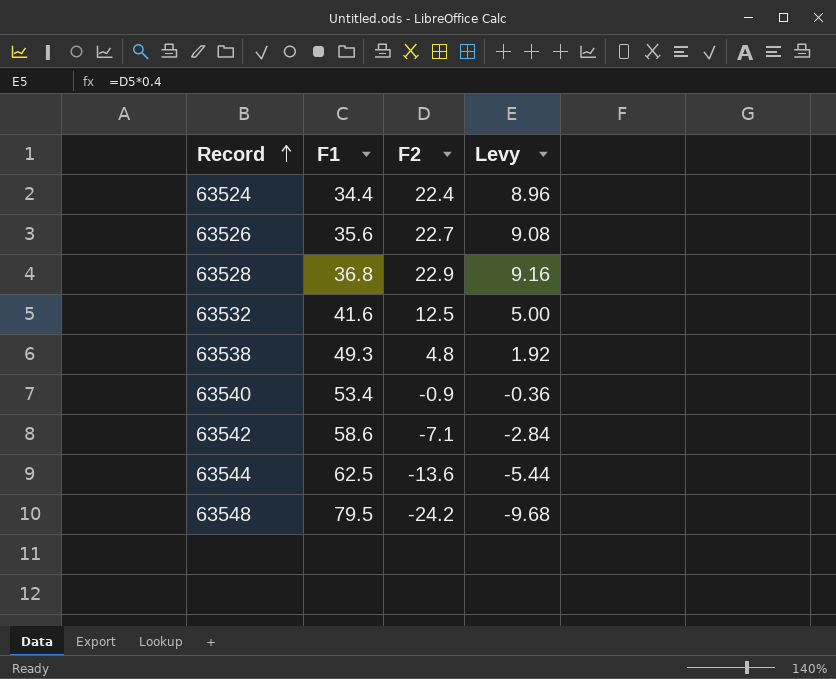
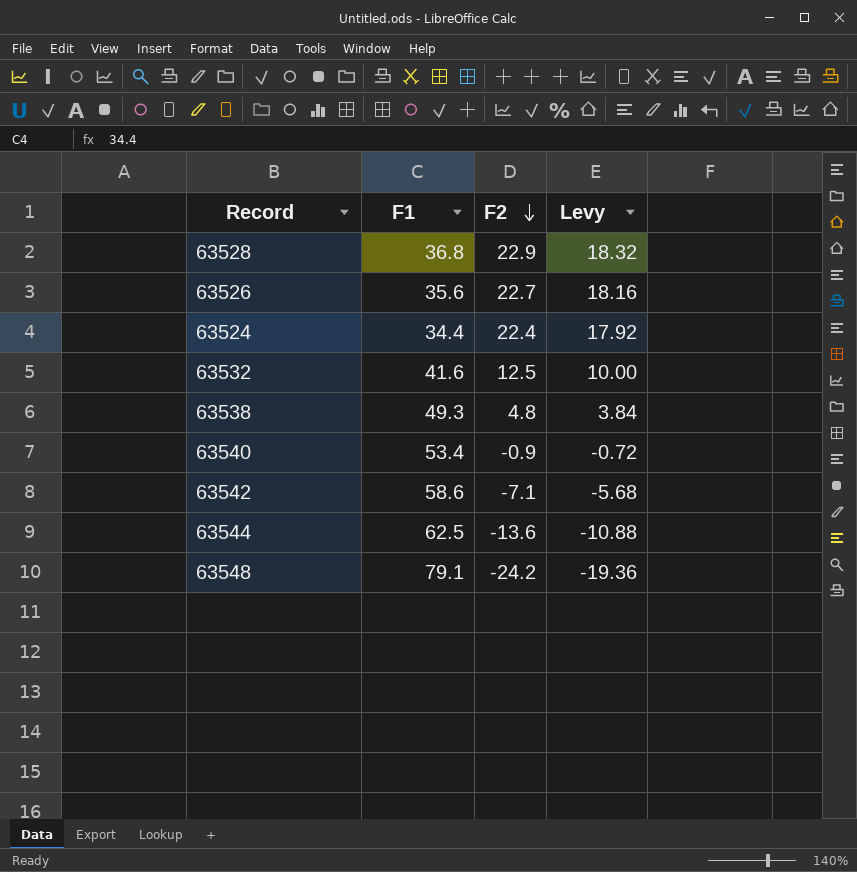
row order: Record ascending -> F2 descending
column Levy | formula: [F2] * 0.4 -> [F2] * 0.8
63548 | F1: 79.5 -> 79.1

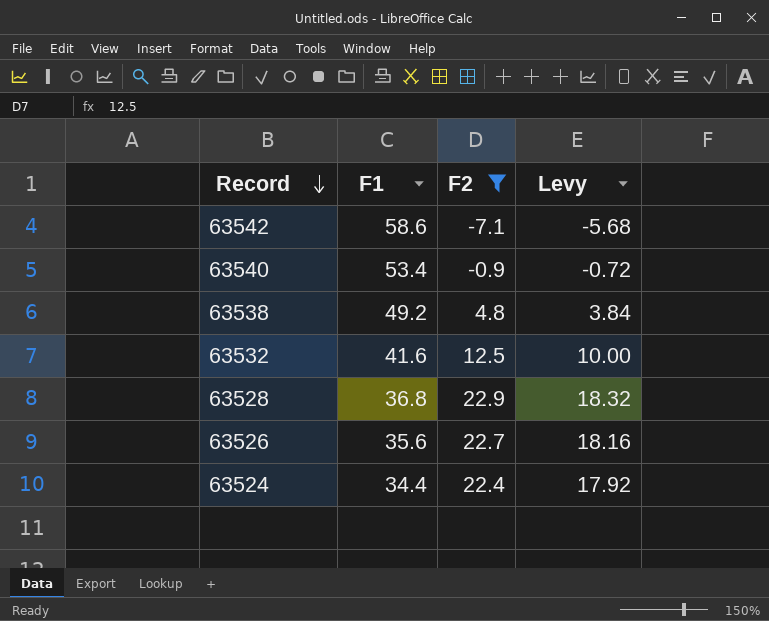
filter: none -> F2 >= -7.1
row order: F2 descending -> Record descending
63538 | F1: 49.3 -> 49.2

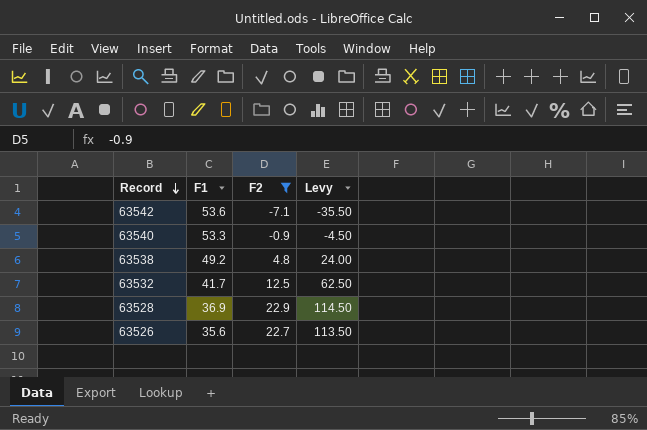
column Levy | formula: [F2] * 0.8 -> [F2] * 5
row 63524: 34.4 | 22.4 | 17.92 -> none
63542 | F1: 58.6 -> 53.6
63540 | F1: 53.4 -> 53.3
63532 | F1: 41.6 -> 41.7
63528 | F1: 36.8 -> 36.9

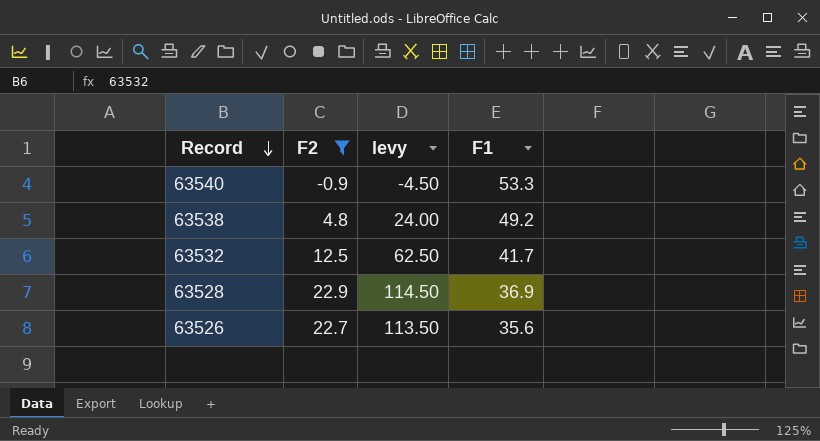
column name: Levy -> levy
column F1 | position: 2 -> 4
row 63542: 53.6 | -7.1 | -35.50 -> none

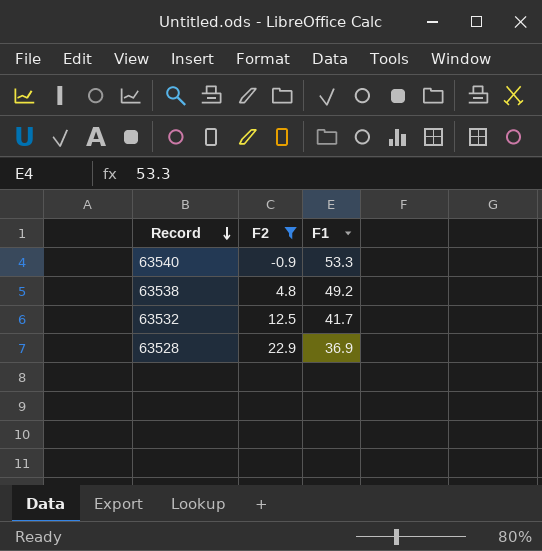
column levy | formula: [F2] * 5 -> none
row 63526: 22.7 | 113.50 | 35.6 -> none

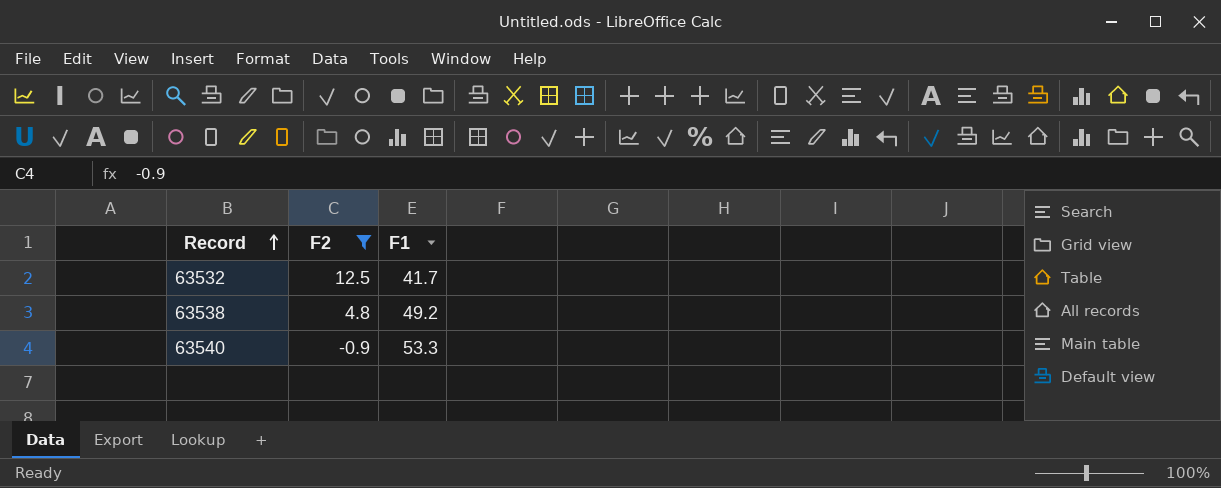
row order: Record descending -> Record ascending
row 63528: 22.9 | 36.9 -> none

